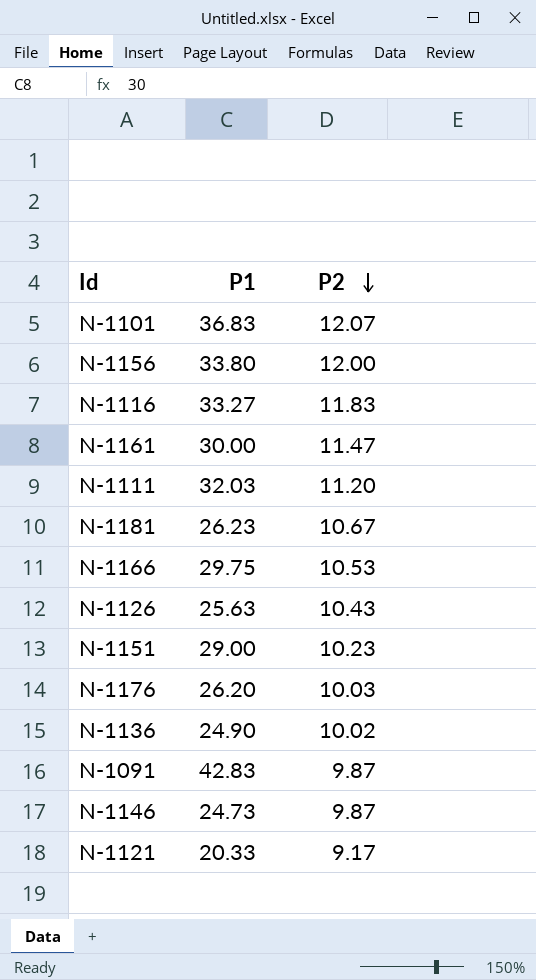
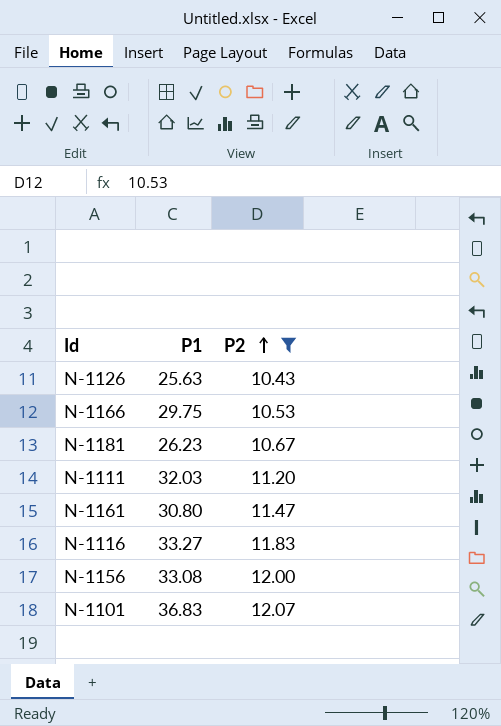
filter: none -> P2 >= 10.43
row order: P2 descending -> P2 ascending
N-1161 | P1: 30.00 -> 30.80
N-1156 | P1: 33.80 -> 33.08

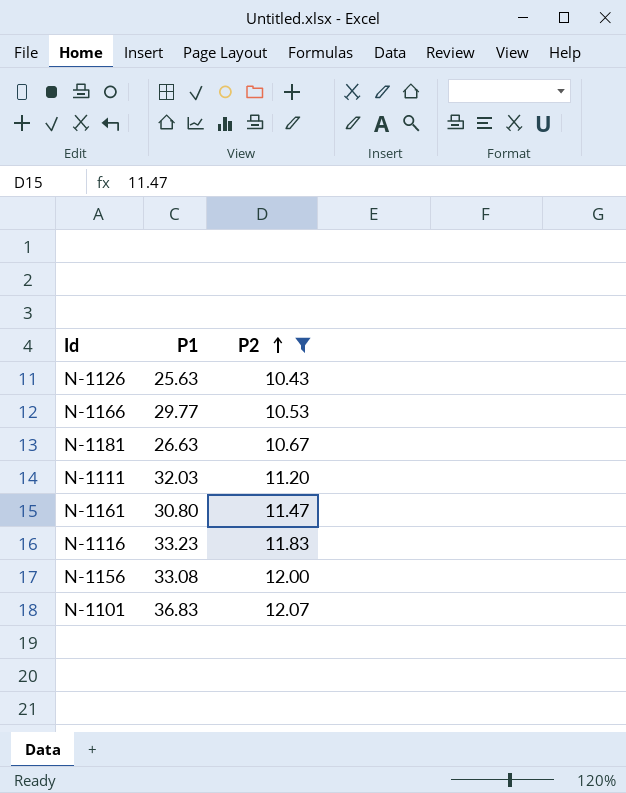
N-1166 | P1: 29.75 -> 29.77
N-1181 | P1: 26.23 -> 26.63
N-1116 | P1: 33.27 -> 33.23

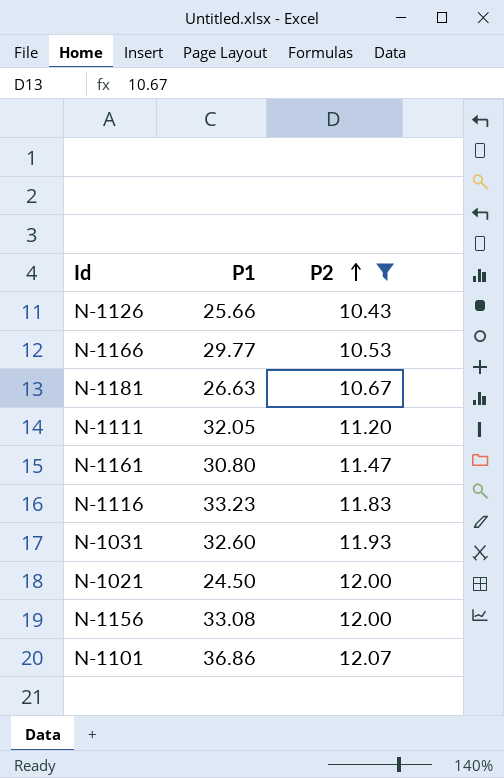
N-1126 | P1: 25.63 -> 25.66
N-1111 | P1: 32.03 -> 32.05
row N-1031: none -> 32.60 | 11.93
row N-1021: none -> 24.50 | 12.00
N-1101 | P1: 36.83 -> 36.86

